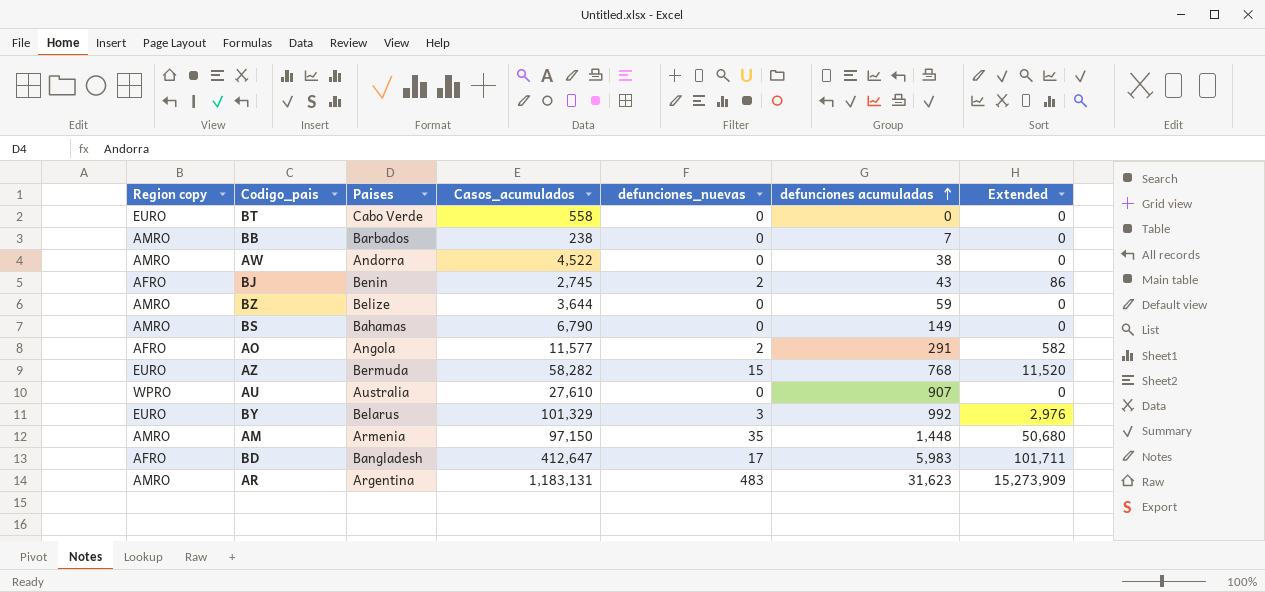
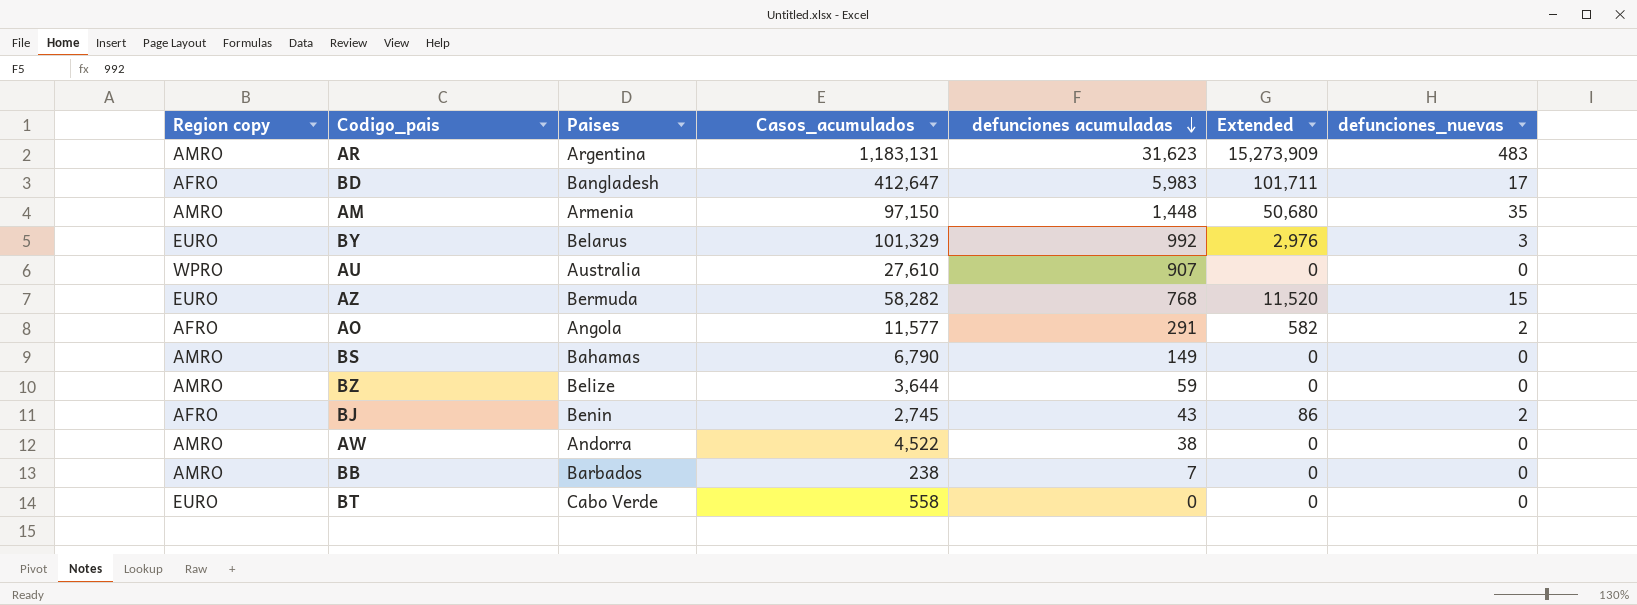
row order: defunciones acumuladas ascending -> defunciones acumuladas descending
column defunciones_nuevas | position: 5 -> 7

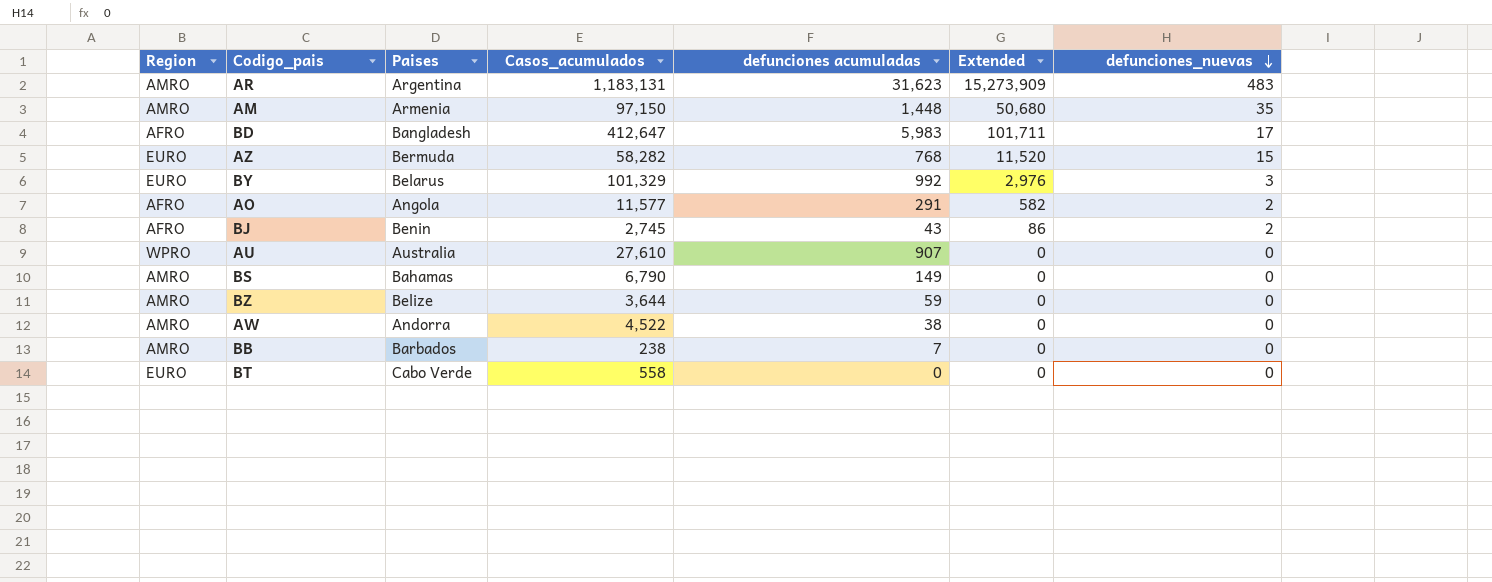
row order: defunciones acumuladas descending -> defunciones_nuevas descending
column name: Region copy -> Region

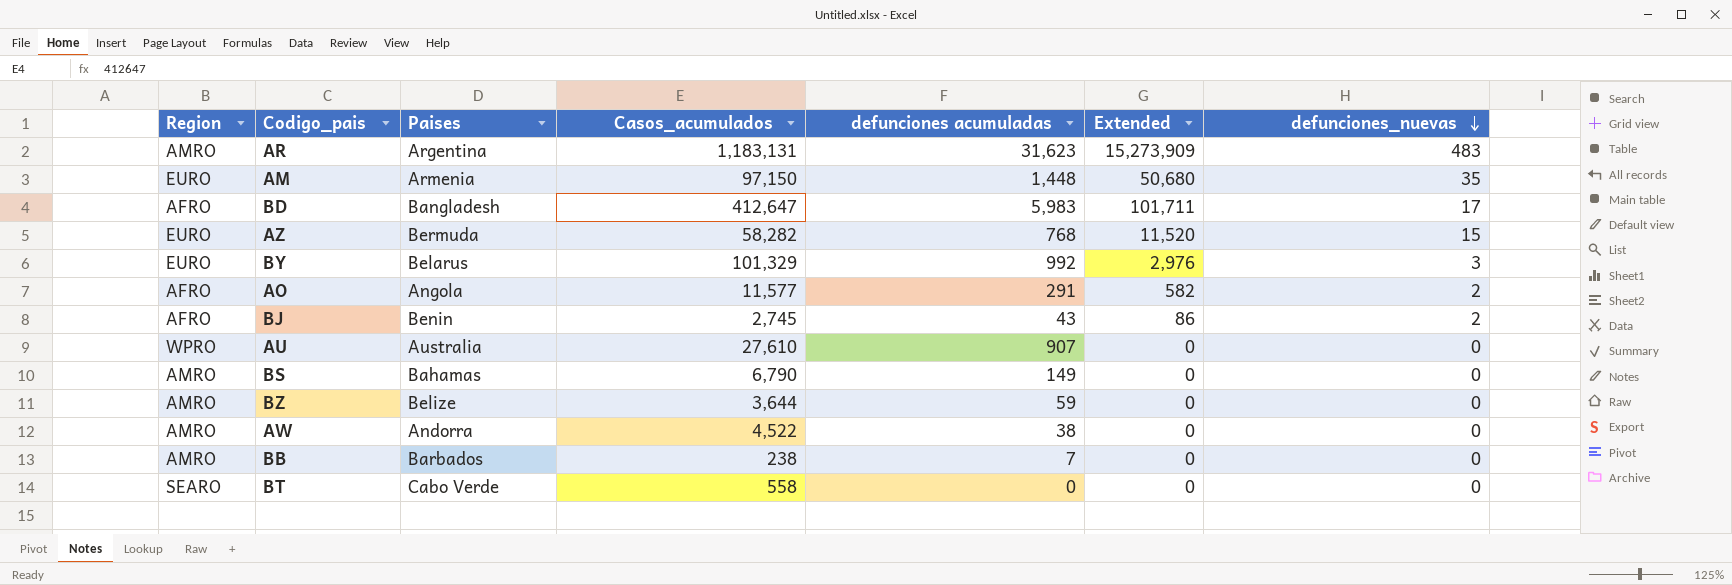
AM | Region: AMRO -> EURO
BT | Region: EURO -> SEARO

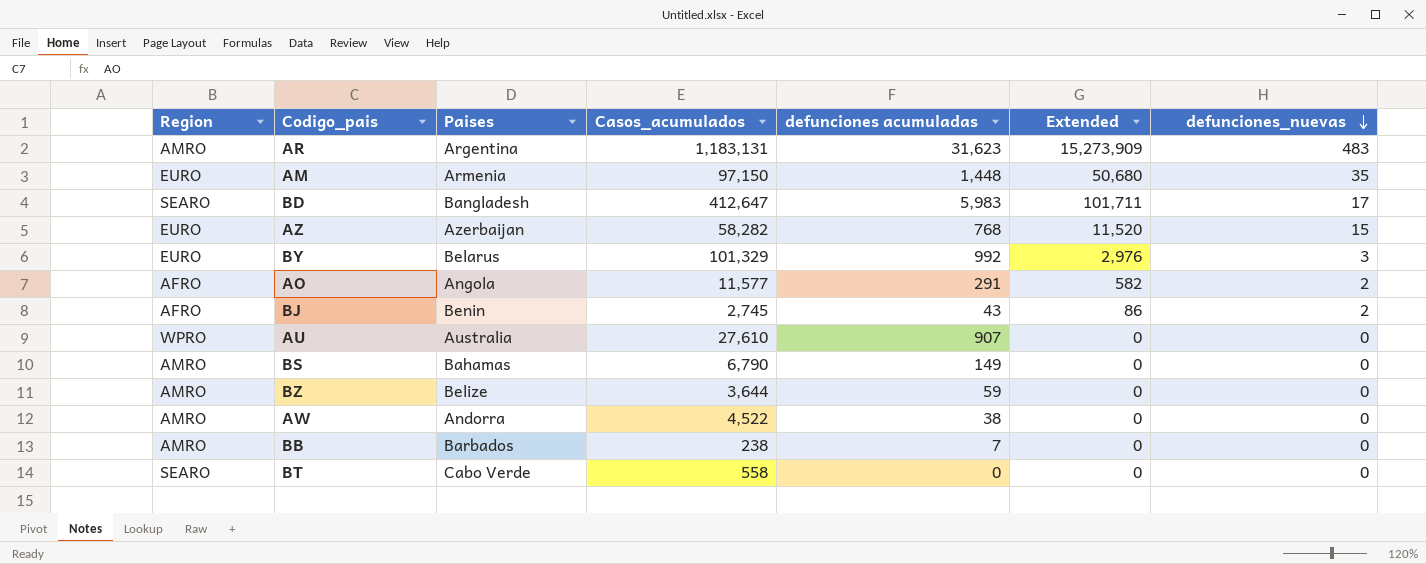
BD | Region: AFRO -> SEARO
AZ | Paises: Bermuda -> Azerbaijan

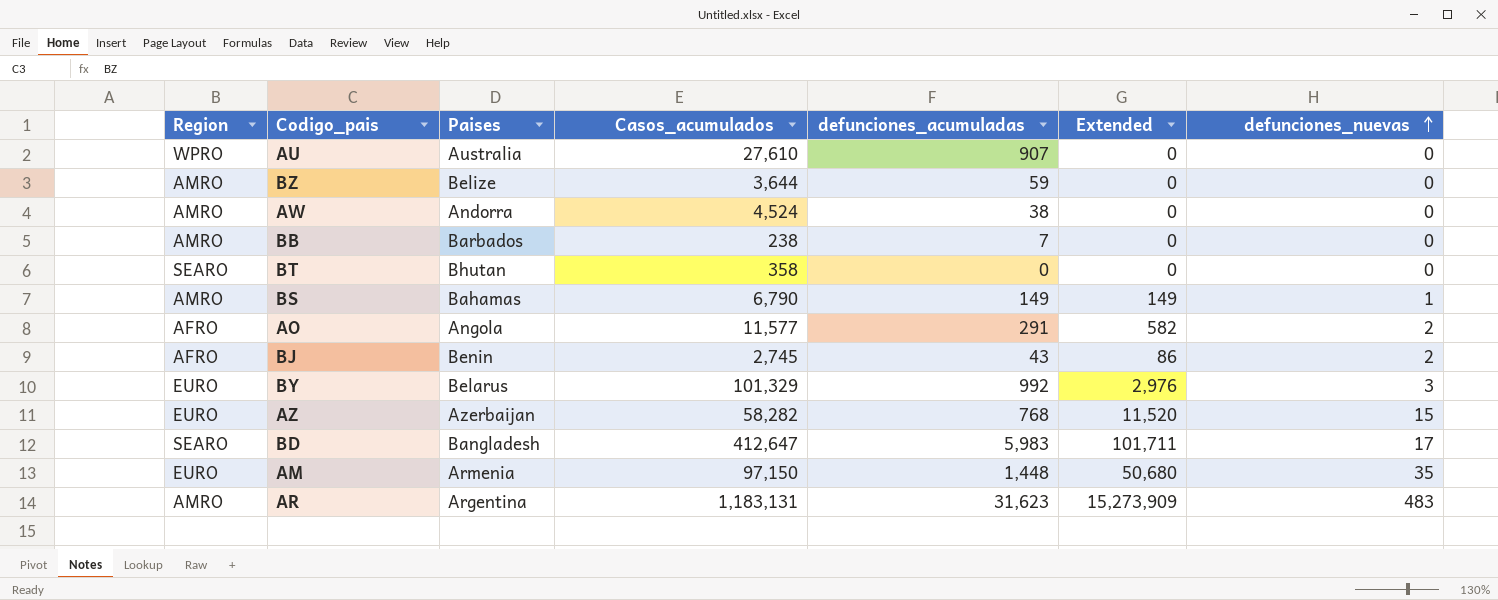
row order: defunciones_nuevas descending -> defunciones_nuevas ascending
column name: defunciones acumuladas -> defunciones_acumuladas
AW | Casos_acumulados: 4,522 -> 4,524
BT | Paises: Cabo Verde -> Bhutan
BT | Casos_acumulados: 558 -> 358
BS | Extended: 0 -> 149
BS | defunciones_nuevas: 0 -> 1

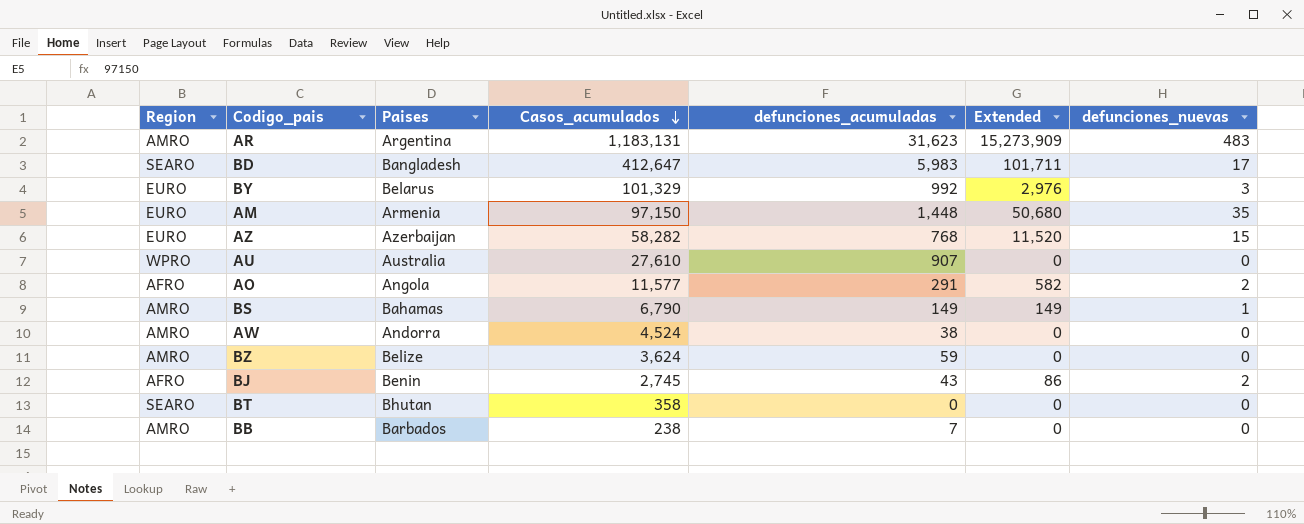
row order: defunciones_nuevas ascending -> Casos_acumulados descending
BZ | Casos_acumulados: 3,644 -> 3,624

